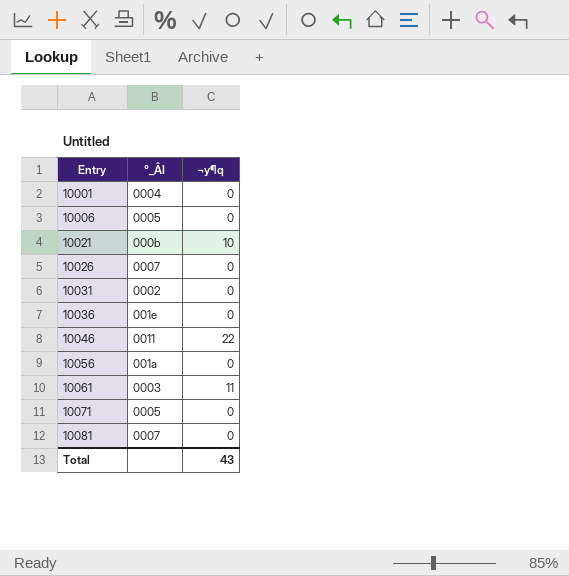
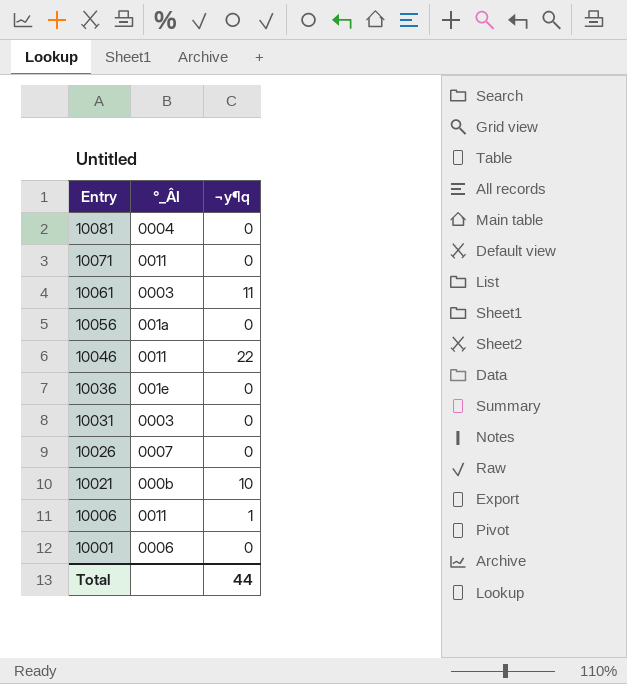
row order: Entry ascending -> Entry descending
10081 | °_ÂI: 0007 -> 0004
10071 | °_ÂI: 0005 -> 0011
10031 | °_ÂI: 0002 -> 0003
10006 | °_ÂI: 0005 -> 0011
10006 | ¬y¶q: 0 -> 1
10001 | °_ÂI: 0004 -> 0006
Total | ¬y¶q: 43 -> 44

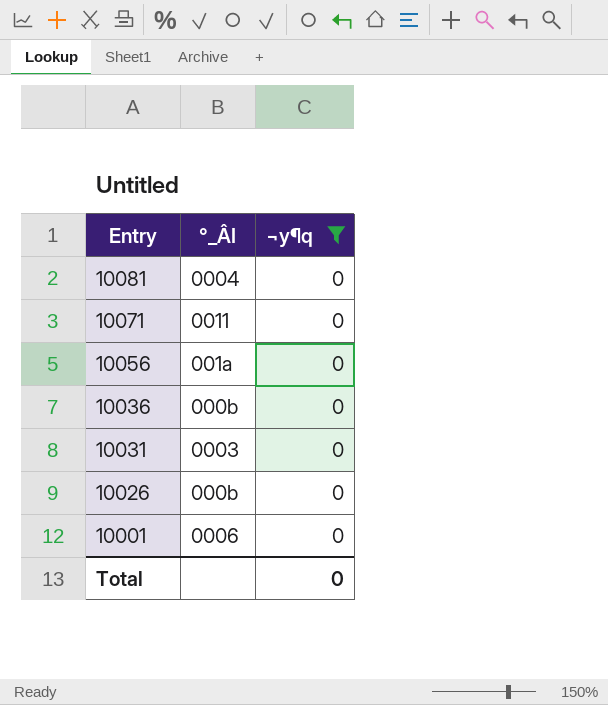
filter: none -> ¬y¶q = 0
10036 | °_ÂI: 001e -> 000b
10026 | °_ÂI: 0007 -> 000b
Total | ¬y¶q: 44 -> 0

